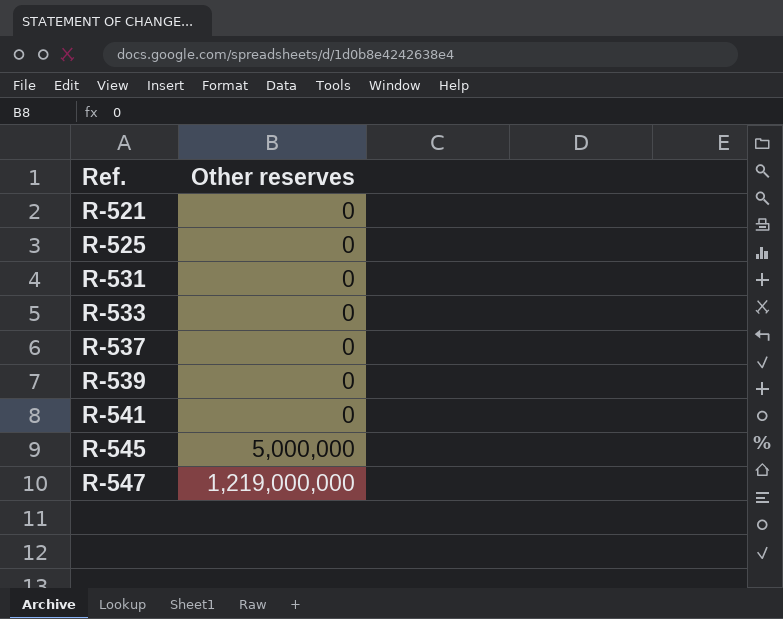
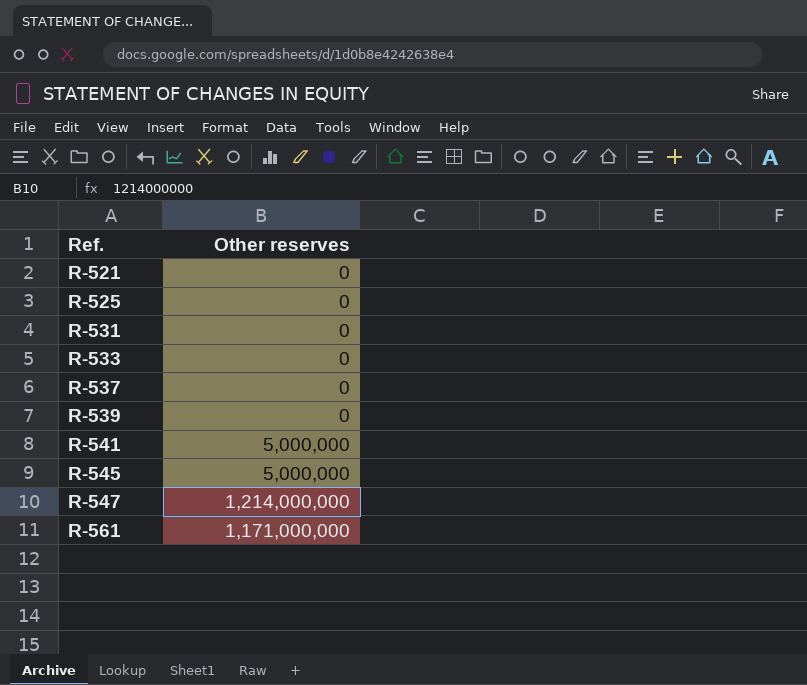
R-541 | Other reserves: 0 -> 5,000,000
R-547 | Other reserves: 1,219,000,000 -> 1,214,000,000
row R-561: none -> 1,171,000,000

